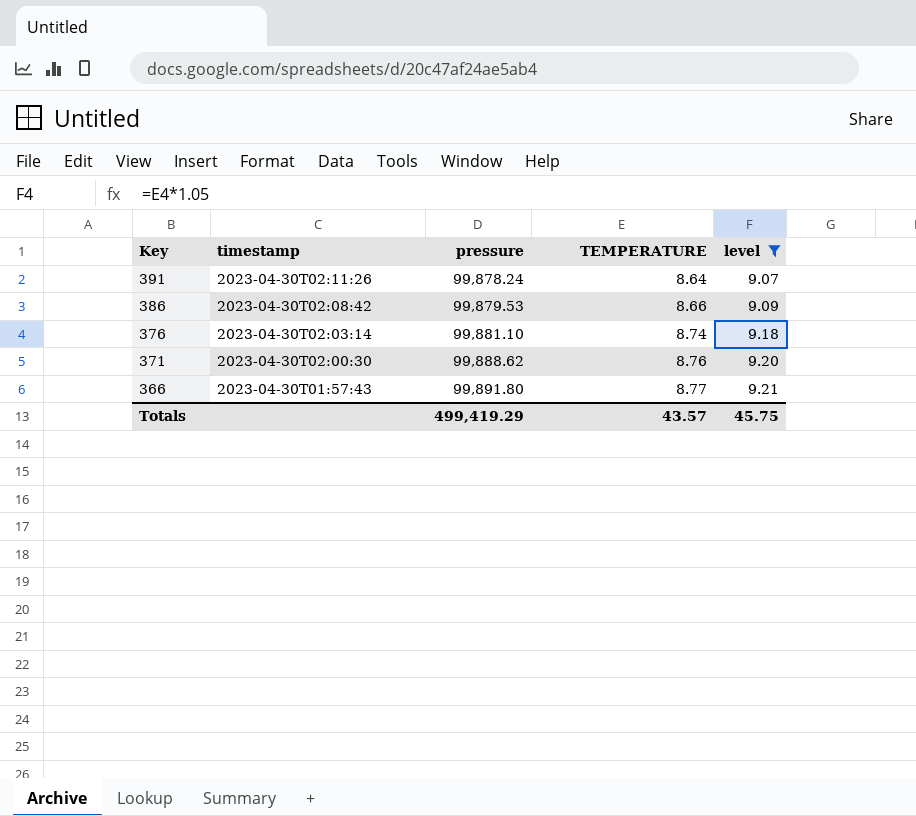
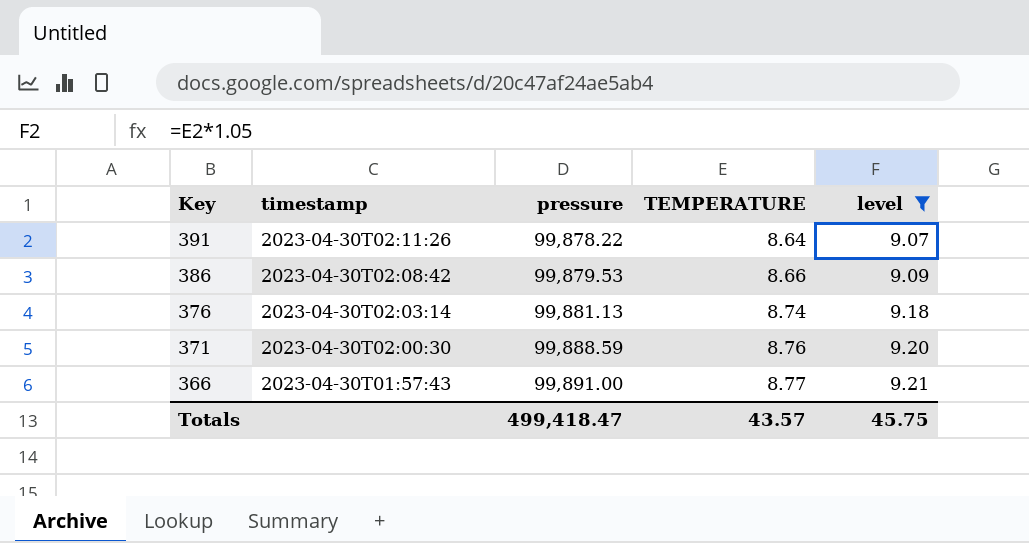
391 | pressure: 99,878.24 -> 99,878.22
376 | pressure: 99,881.10 -> 99,881.13
371 | pressure: 99,888.62 -> 99,888.59
366 | pressure: 99,891.80 -> 99,891.00
Totals | pressure: 499,419.29 -> 499,418.47

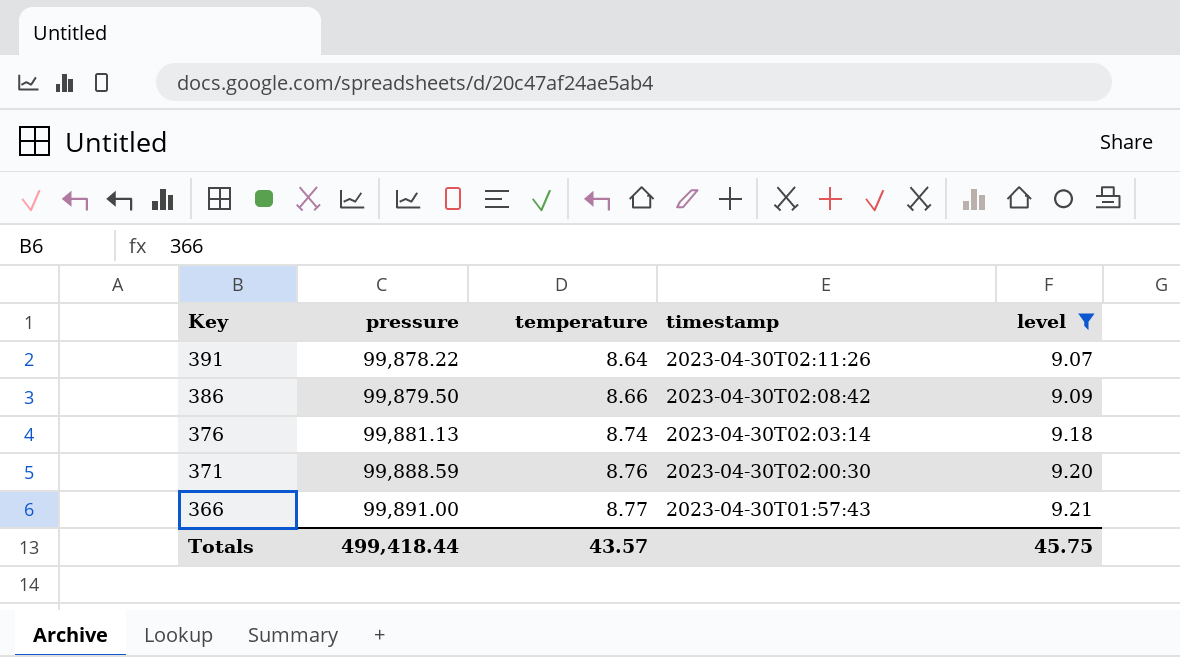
column name: TEMPERATURE -> temperature
column timestamp | position: 2 -> 4
386 | pressure: 99,879.53 -> 99,879.50
Totals | pressure: 499,418.47 -> 499,418.44

